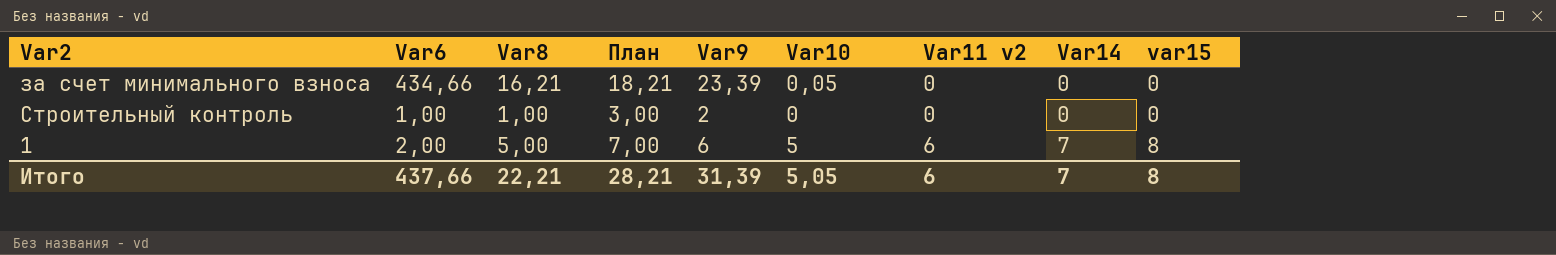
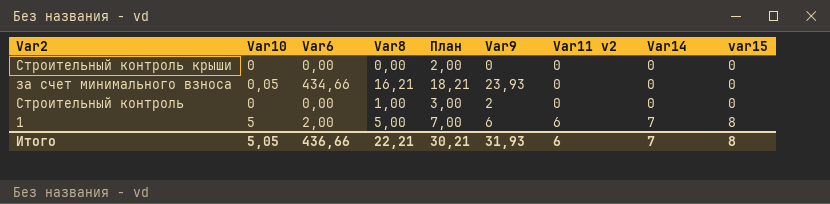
column Var10 | position: 6 -> 2
row Строительный контроль крыши: none -> 0 | 0,00 | 0,00 | 2,00 | 0 | 0 | 0 | 0
за счет минимального взноса | Var9: 23,39 -> 23,93
Строительный контроль | Var6: 1,00 -> 0,00
Итого | Var6: 437,66 -> 436,66
Итого | План: 28,21 -> 30,21
Итого | Var9: 31,39 -> 31,93

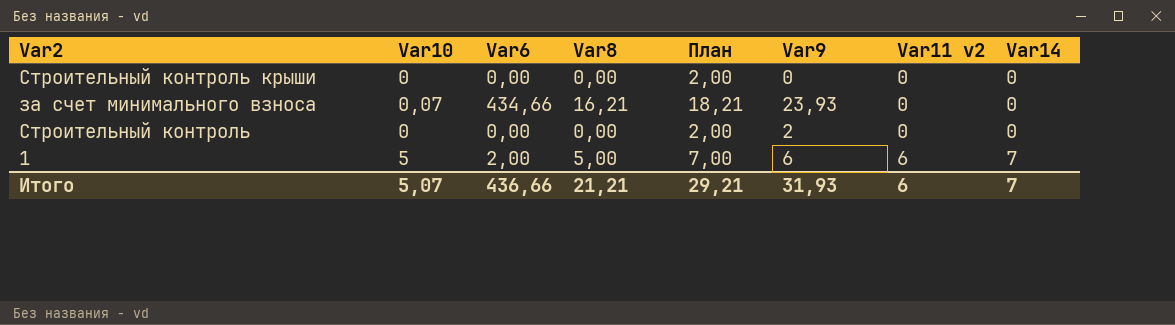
column var15 | position: 9 -> none
за счет минимального взноса | Var10: 0,05 -> 0,07
Строительный контроль | Var8: 1,00 -> 0,00
Строительный контроль | План: 3,00 -> 2,00
Итого | Var10: 5,05 -> 5,07
Итого | Var8: 22,21 -> 21,21
Итого | План: 30,21 -> 29,21

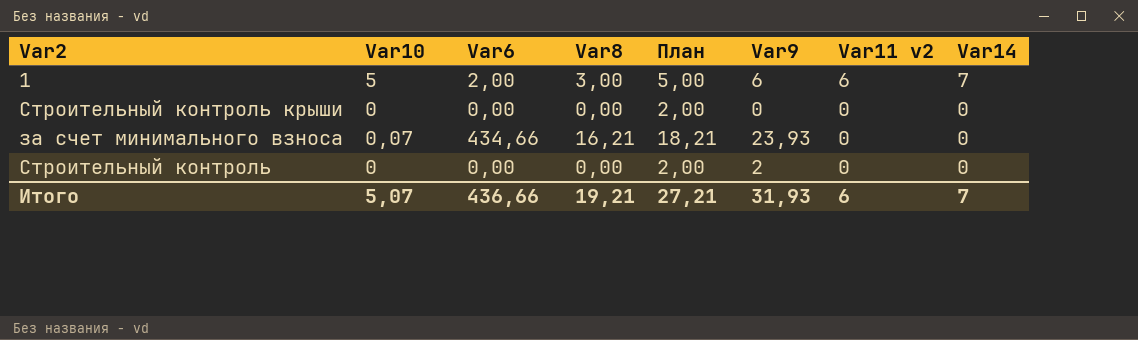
row order: Var11 v2 ascending -> Var11 v2 descending
1 | Var8: 5,00 -> 3,00
1 | План: 7,00 -> 5,00
Итого | Var8: 21,21 -> 19,21
Итого | План: 29,21 -> 27,21

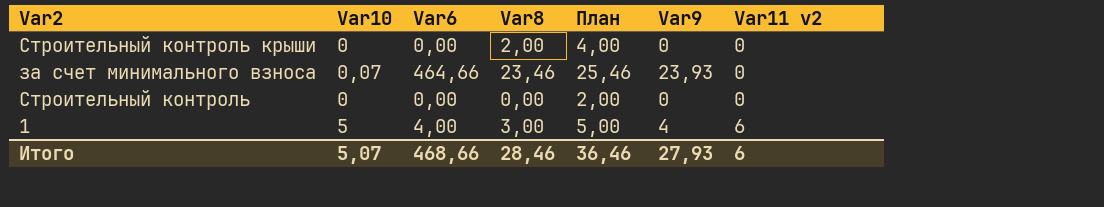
row order: Var11 v2 descending -> Var11 v2 ascending
column Var14 | position: 8 -> none
Строительный контроль крыши | Var8: 0,00 -> 2,00
Строительный контроль крыши | План: 2,00 -> 4,00
за счет минимального взноса | Var6: 434,66 -> 464,66
за счет минимального взноса | Var8: 16,21 -> 23,46
за счет минимального взноса | План: 18,21 -> 25,46
Строительный контроль | Var9: 2 -> 0
1 | Var6: 2,00 -> 4,00
1 | Var9: 6 -> 4
Итого | Var6: 436,66 -> 468,66
Итого | Var8: 19,21 -> 28,46
Итого | План: 27,21 -> 36,46
Итого | Var9: 31,93 -> 27,93

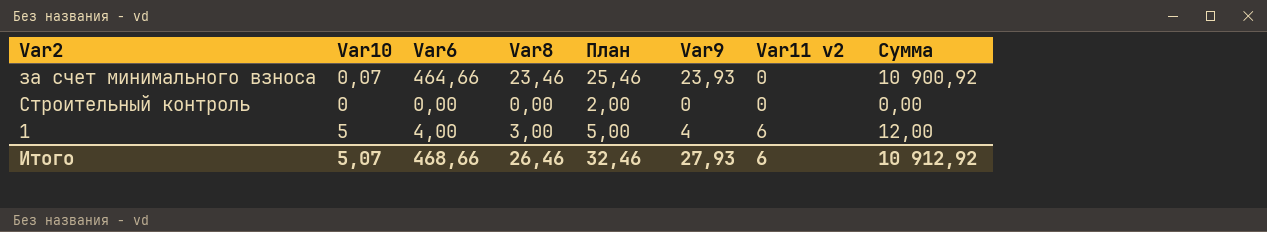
column Сумма | formula: none -> [Var6] * [Var8]
row Строительный контроль крыши: 0 | 0,00 | 2,00 | 4,00 | 0 | 0 -> none
Итого | Var8: 28,46 -> 26,46
Итого | План: 36,46 -> 32,46

